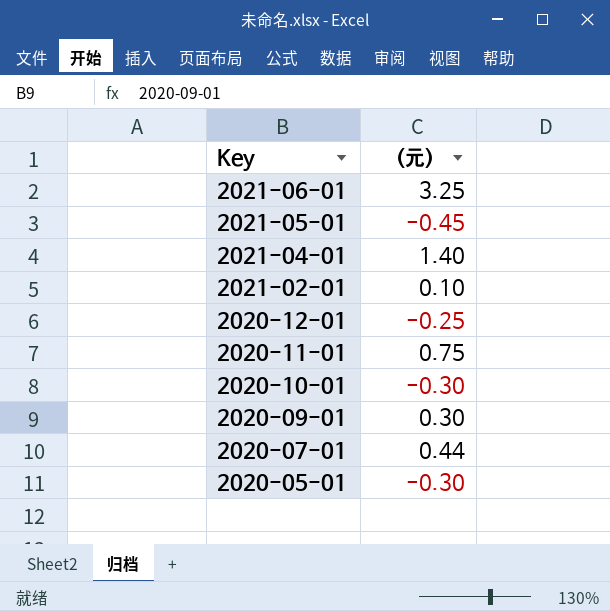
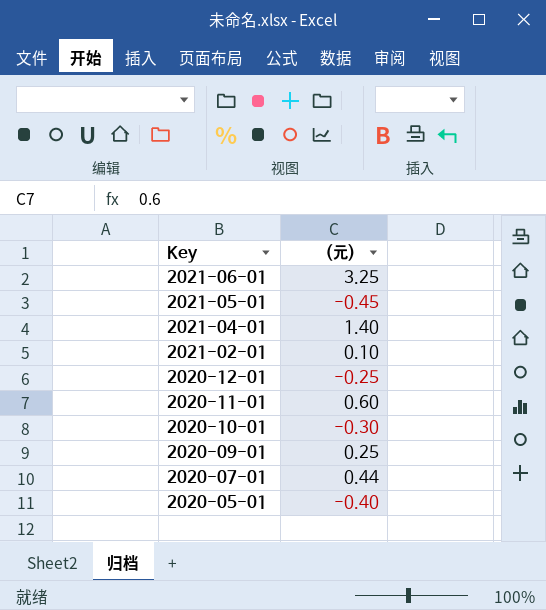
2020-11-01 | (元): 0.75 -> 0.60
2020-09-01 | (元): 0.30 -> 0.25
2020-05-01 | (元): -0.30 -> -0.40

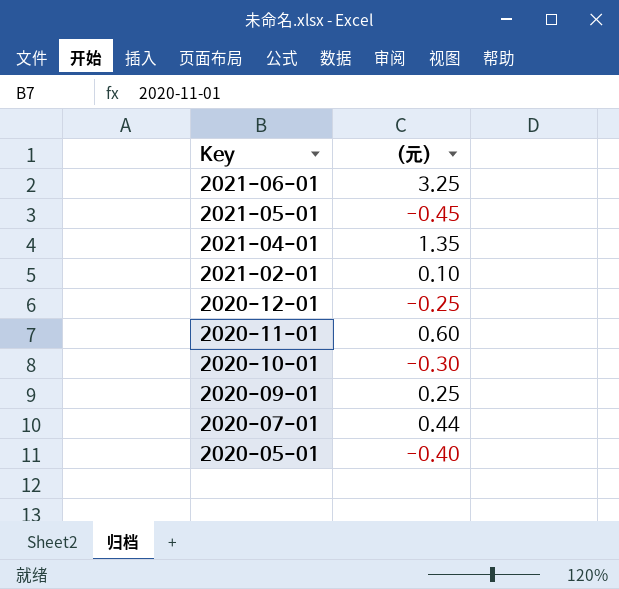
2021-04-01 | (元): 1.40 -> 1.35

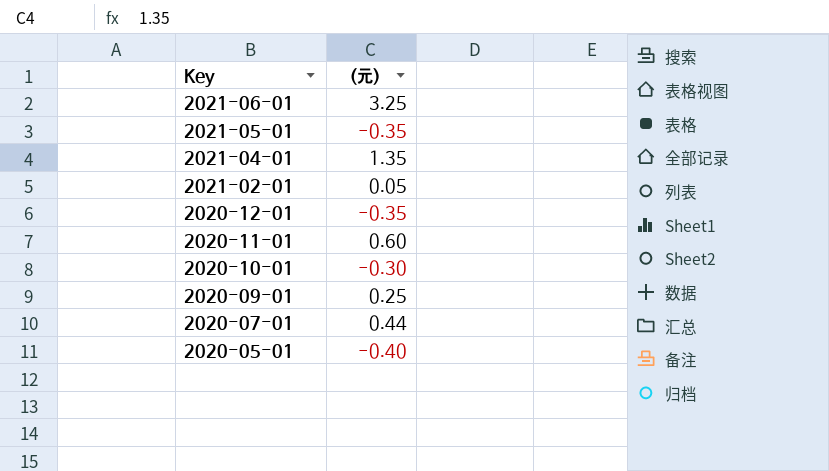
2021-05-01 | (元): -0.45 -> -0.35
2021-02-01 | (元): 0.10 -> 0.05
2020-12-01 | (元): -0.25 -> -0.35

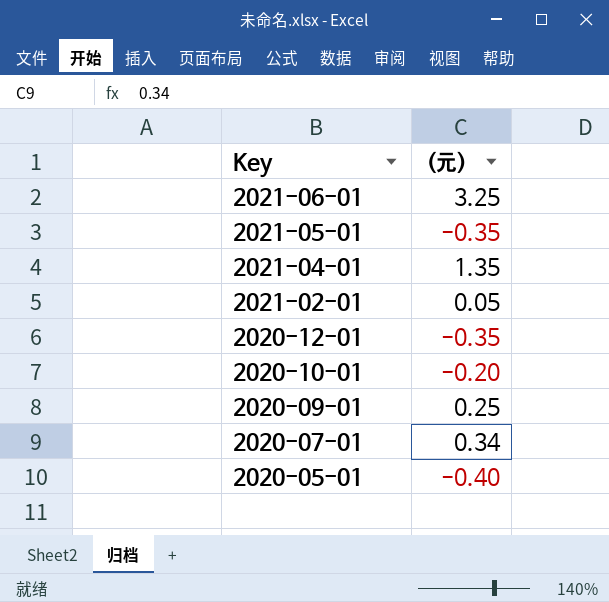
row 2020-11-01: 0.60 -> none
2020-10-01 | (元): -0.30 -> -0.20
2020-07-01 | (元): 0.44 -> 0.34

